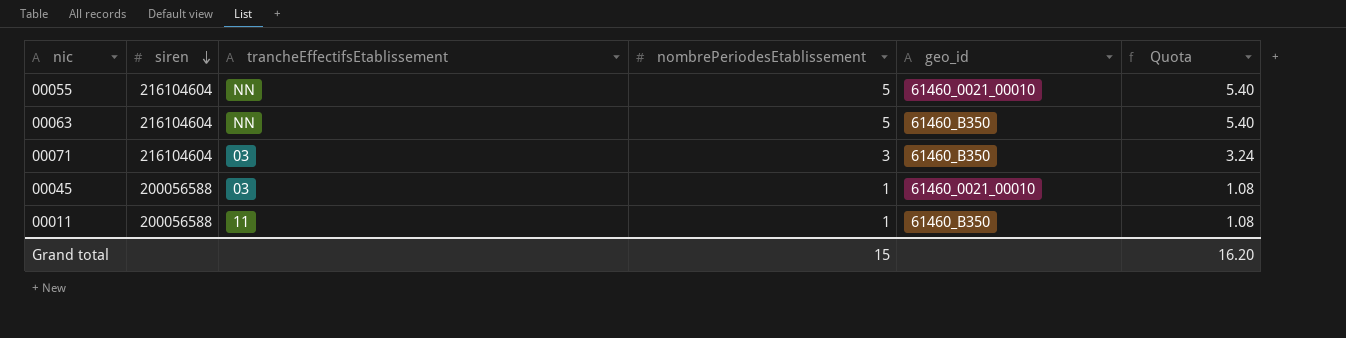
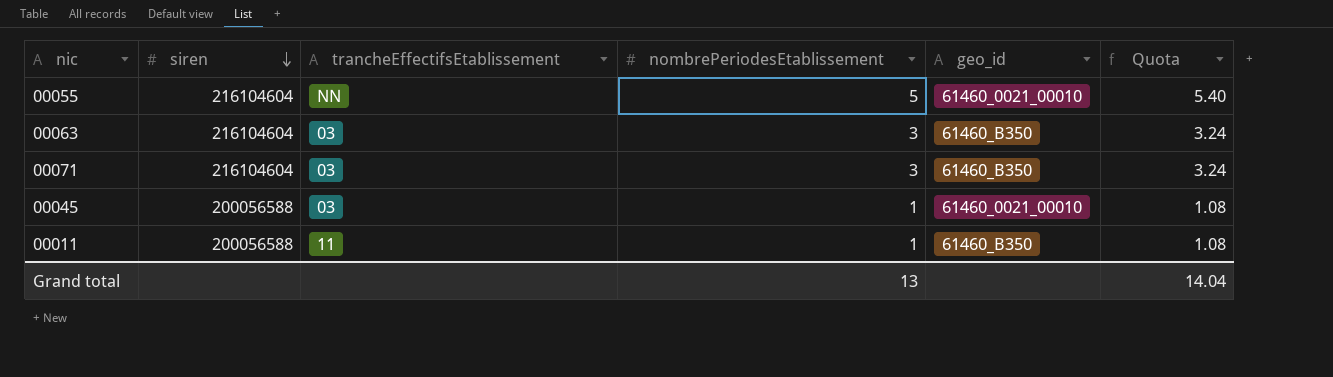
00063 | trancheEffectifsEtablissement: NN -> 03
00063 | nombrePeriodesEtablissement: 5 -> 3
00063 | Quota: 5.40 -> 3.24
Grand total | nombrePeriodesEtablissement: 15 -> 13
Grand total | Quota: 16.20 -> 14.04

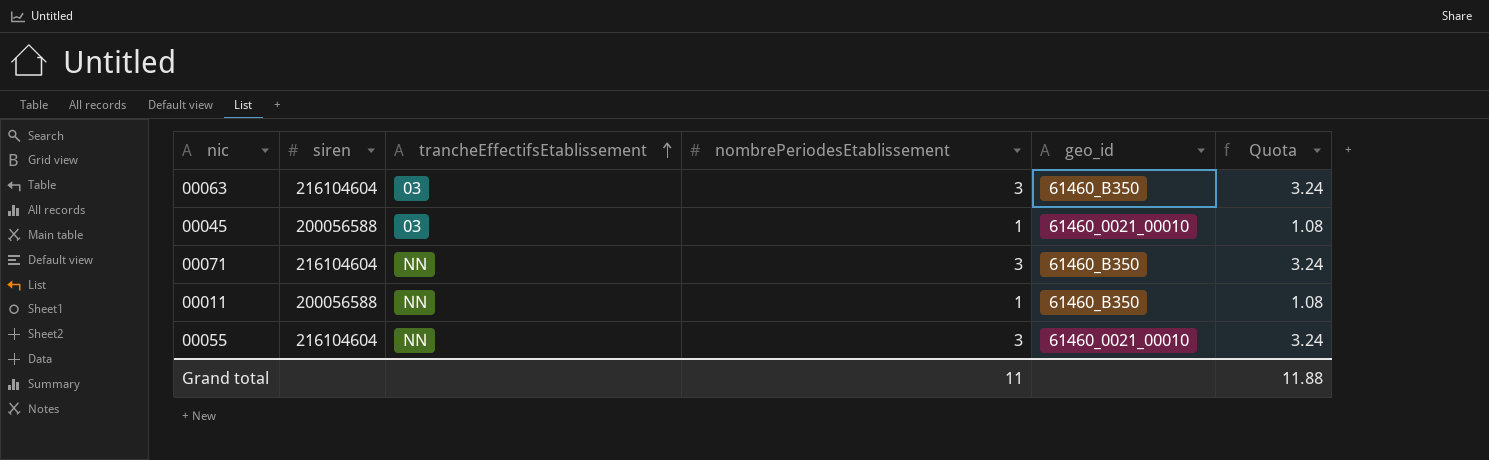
row order: siren descending -> trancheEffectifsEtablissement ascending
00071 | trancheEffectifsEtablissement: 03 -> NN
00011 | trancheEffectifsEtablissement: 11 -> NN
00055 | nombrePeriodesEtablissement: 5 -> 3
00055 | Quota: 5.40 -> 3.24
Grand total | nombrePeriodesEtablissement: 13 -> 11
Grand total | Quota: 14.04 -> 11.88

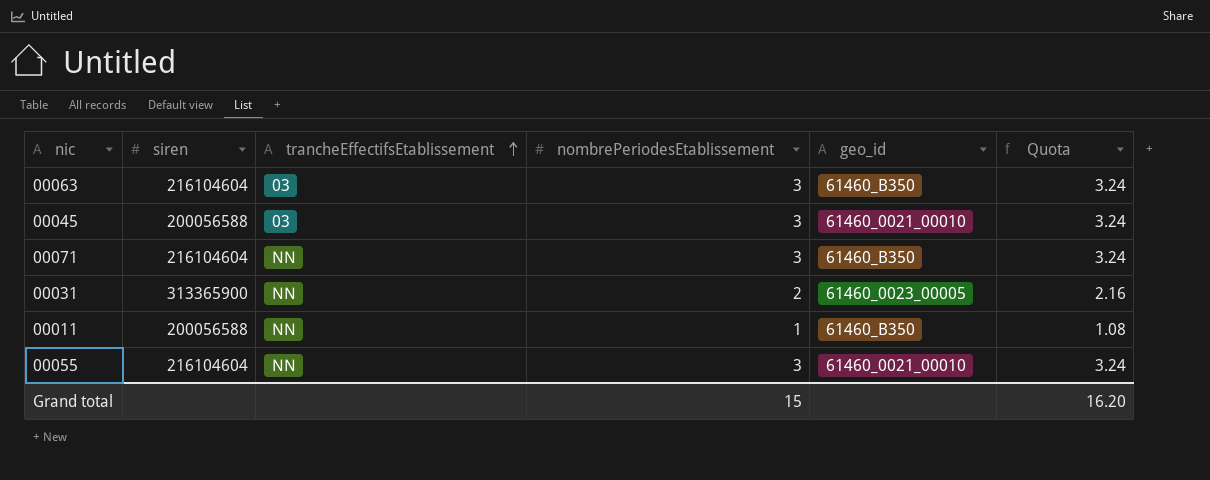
00045 | nombrePeriodesEtablissement: 1 -> 3
00045 | Quota: 1.08 -> 3.24
row 00031: none -> 313365900 | NN | 2 | 61460_0023_00005 | 2.16
Grand total | nombrePeriodesEtablissement: 11 -> 15
Grand total | Quota: 11.88 -> 16.20

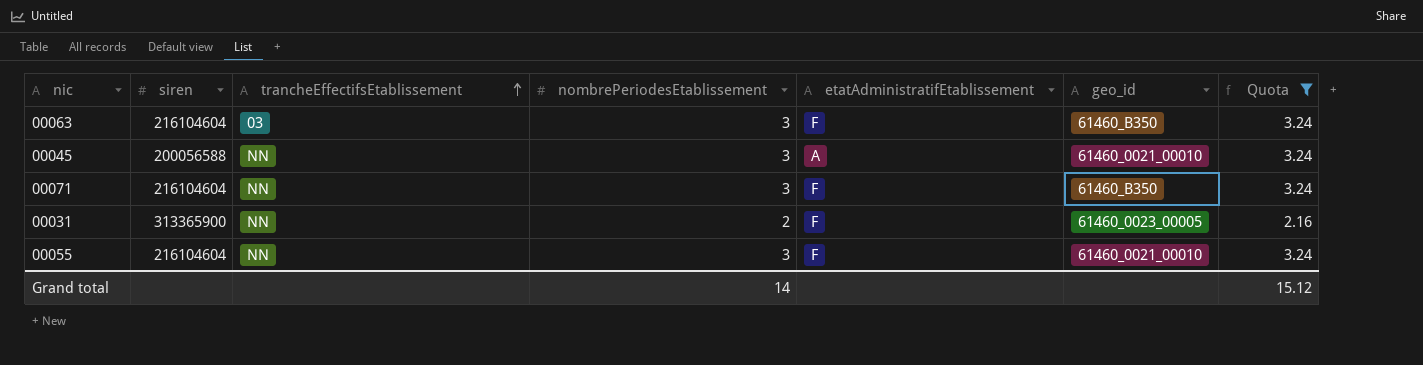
filter: none -> Quota != 1.08
column etatAdministratifEtablissement | position: none -> 5
00045 | trancheEffectifsEtablissement: 03 -> NN
Grand total | nombrePeriodesEtablissement: 15 -> 14
Grand total | Quota: 16.20 -> 15.12

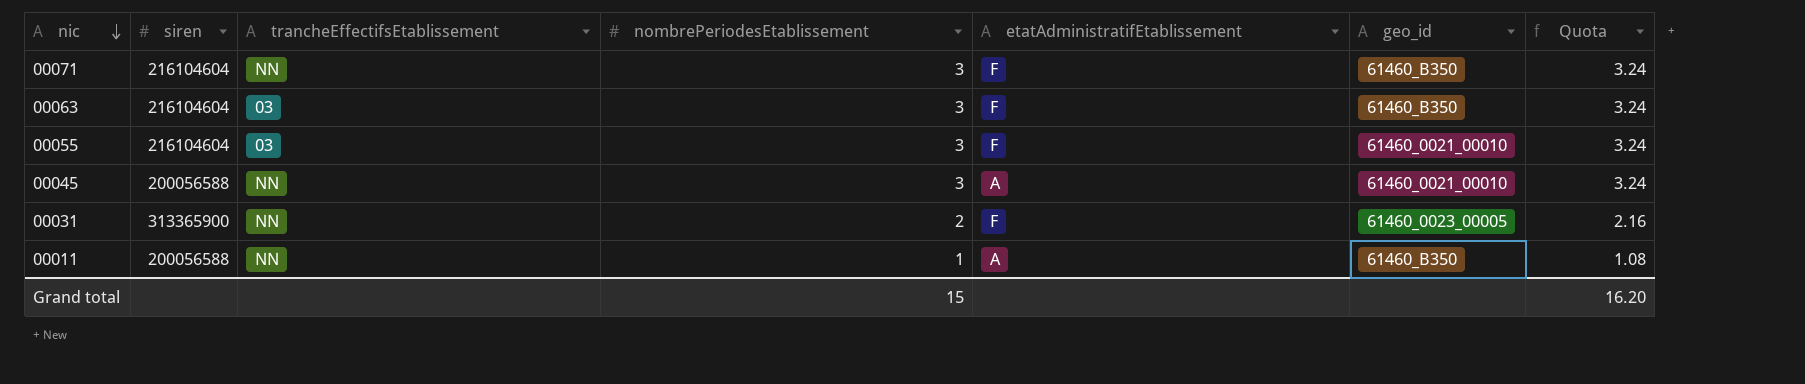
filter: Quota != 1.08 -> none
row order: trancheEffectifsEtablissement ascending -> nic descending
00055 | trancheEffectifsEtablissement: NN -> 03
Grand total | nombrePeriodesEtablissement: 14 -> 15
Grand total | Quota: 15.12 -> 16.20

